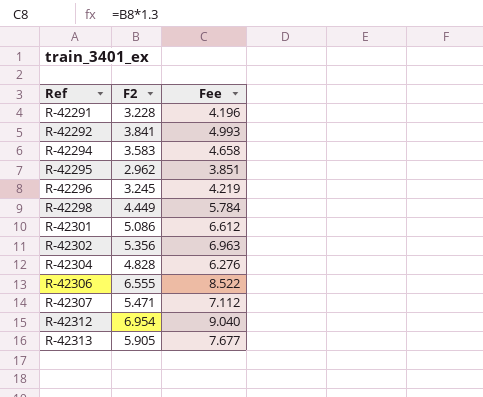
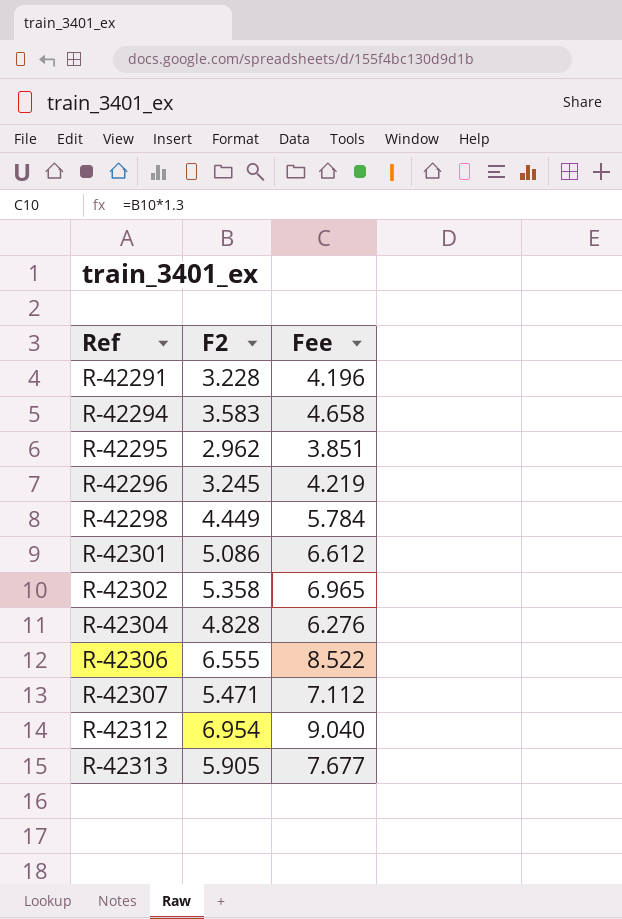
row R-42292: 3.841 | 4.993 -> none
R-42302 | F2: 5.356 -> 5.358
R-42302 | Fee: 6.963 -> 6.965

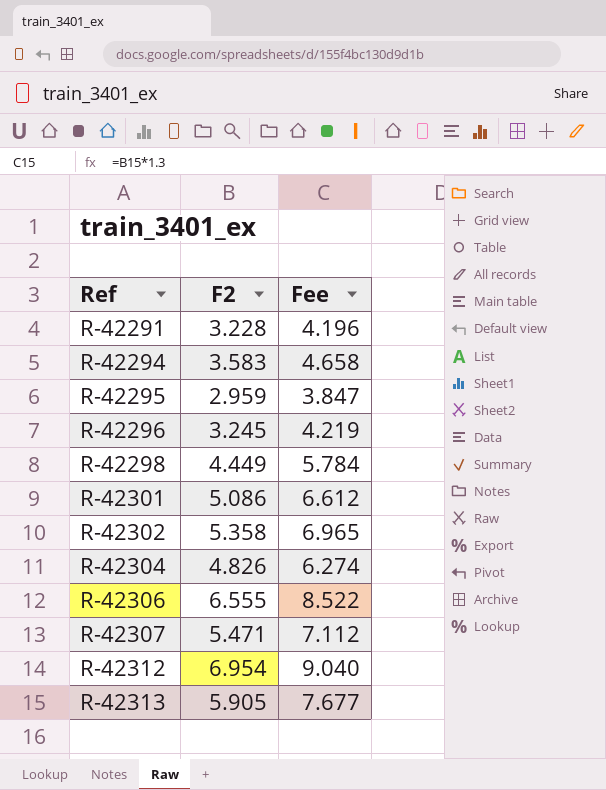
R-42295 | F2: 2.962 -> 2.959
R-42295 | Fee: 3.851 -> 3.847
R-42304 | F2: 4.828 -> 4.826
R-42304 | Fee: 6.276 -> 6.274

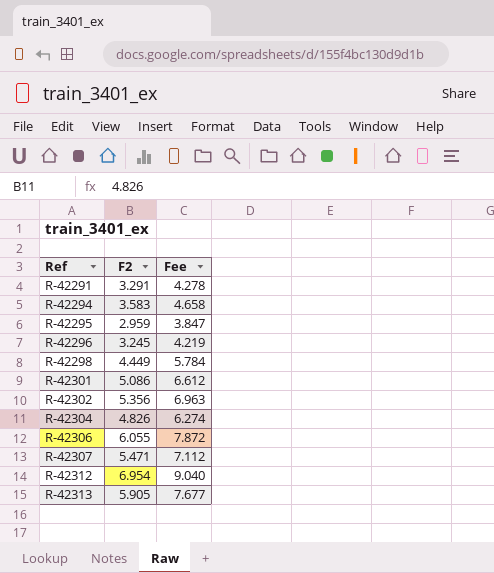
R-42291 | F2: 3.228 -> 3.291
R-42291 | Fee: 4.196 -> 4.278
R-42302 | F2: 5.358 -> 5.356
R-42302 | Fee: 6.965 -> 6.963
R-42306 | F2: 6.555 -> 6.055
R-42306 | Fee: 8.522 -> 7.872

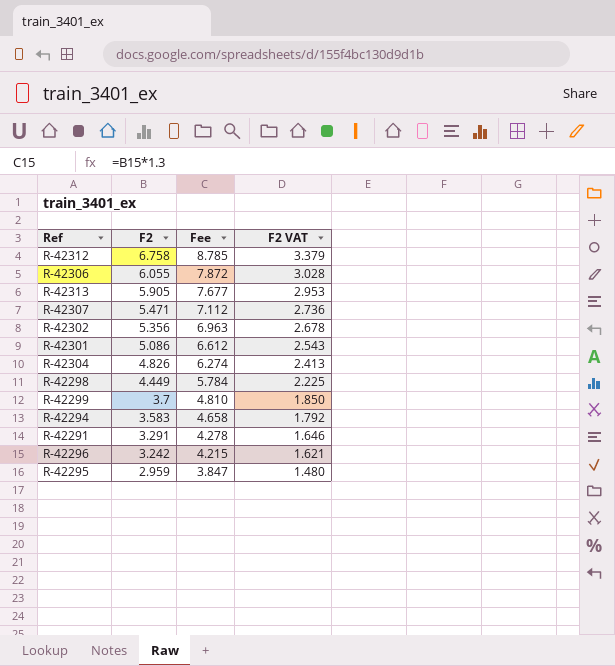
row order: Ref ascending -> F2 descending
column F2 VAT | formula: none -> [F2] * 0.5
R-42312 | F2: 6.954 -> 6.758
R-42312 | Fee: 9.040 -> 8.785
row R-42299: none -> 3.7 | 4.810 | 1.850
R-42296 | F2: 3.245 -> 3.242
R-42296 | Fee: 4.219 -> 4.215

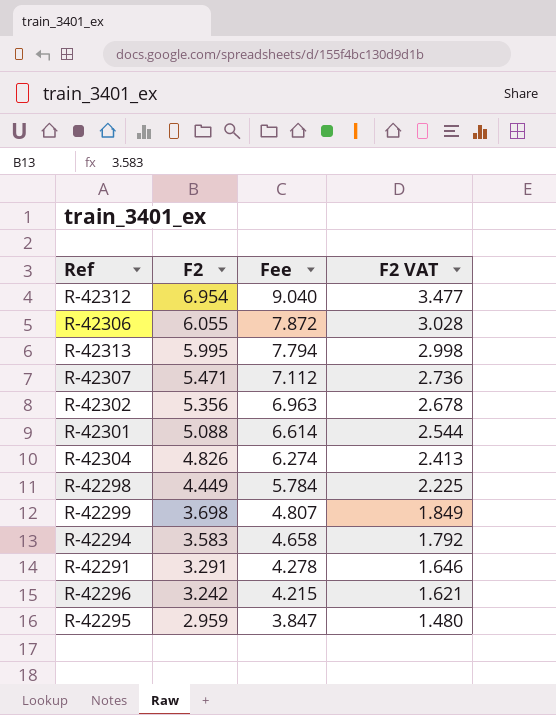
R-42312 | F2: 6.758 -> 6.954
R-42312 | Fee: 8.785 -> 9.040
R-42312 | F2 VAT: 3.379 -> 3.477
R-42313 | F2: 5.905 -> 5.995
R-42313 | Fee: 7.677 -> 7.794
R-42313 | F2 VAT: 2.953 -> 2.998
R-42301 | F2: 5.086 -> 5.088
R-42301 | Fee: 6.612 -> 6.614
R-42301 | F2 VAT: 2.543 -> 2.544
R-42299 | F2: 3.7 -> 3.698
R-42299 | Fee: 4.810 -> 4.807
R-42299 | F2 VAT: 1.850 -> 1.849

